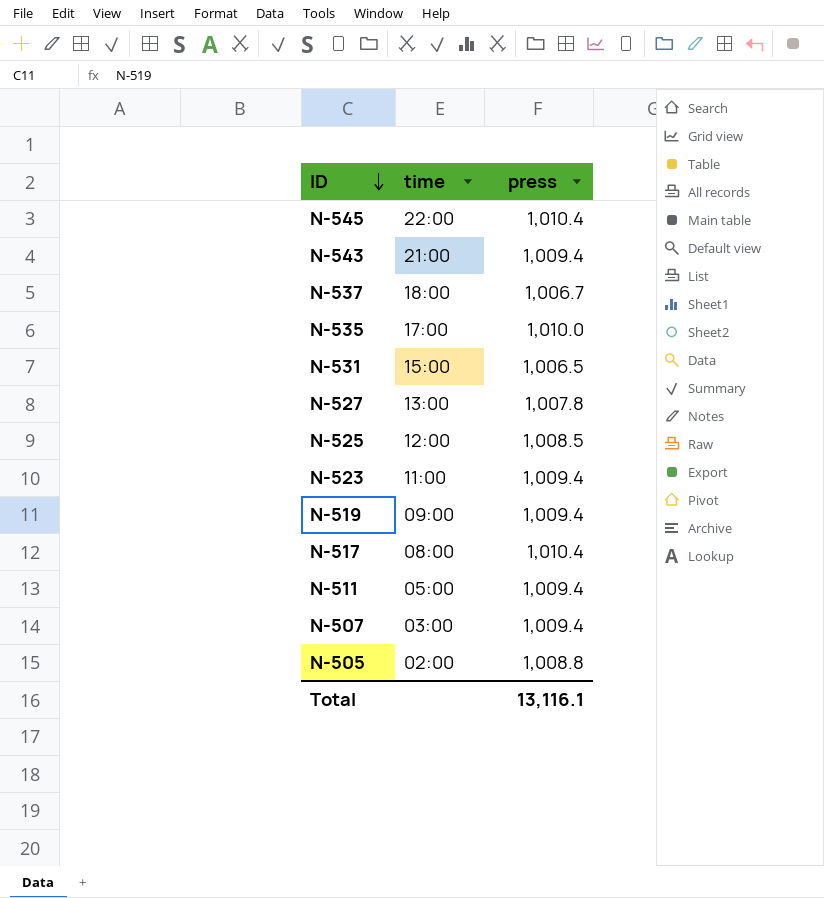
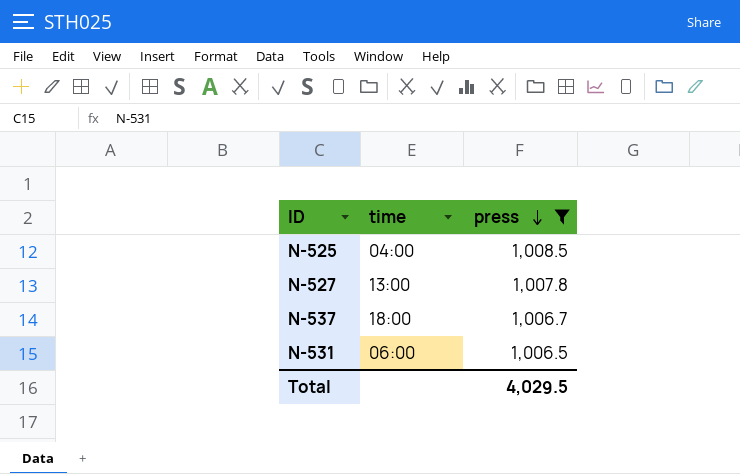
filter: none -> press <= 1,008.5
row order: ID descending -> press descending
N-525 | time: 12:00 -> 04:00
N-531 | time: 15:00 -> 06:00
Total | press: 13,116.1 -> 4,029.5

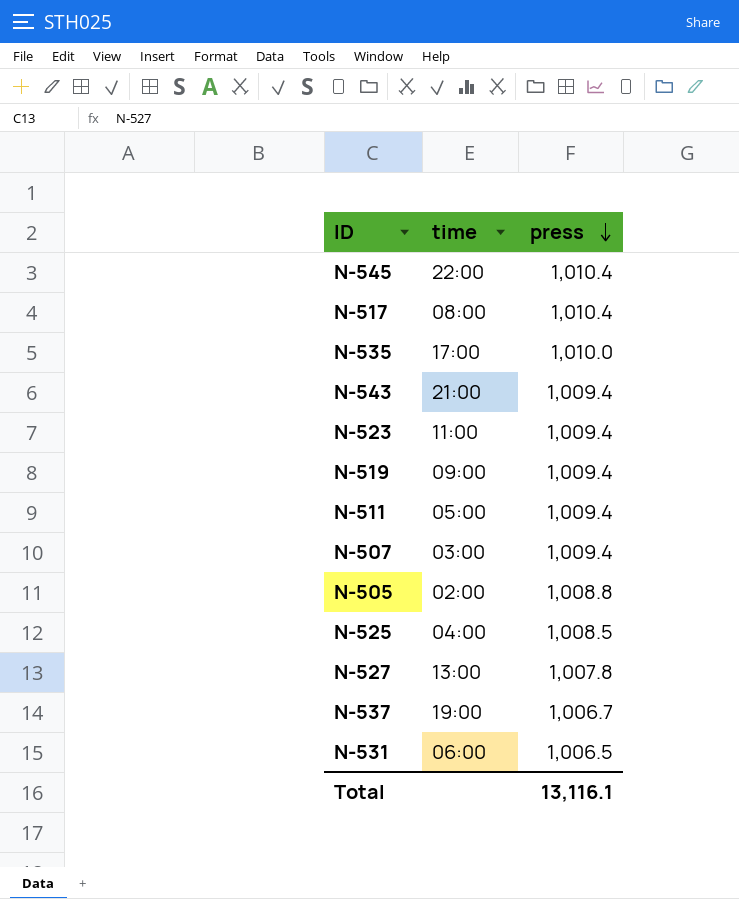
filter: press <= 1,008.5 -> none
N-537 | time: 18:00 -> 19:00
Total | press: 4,029.5 -> 13,116.1

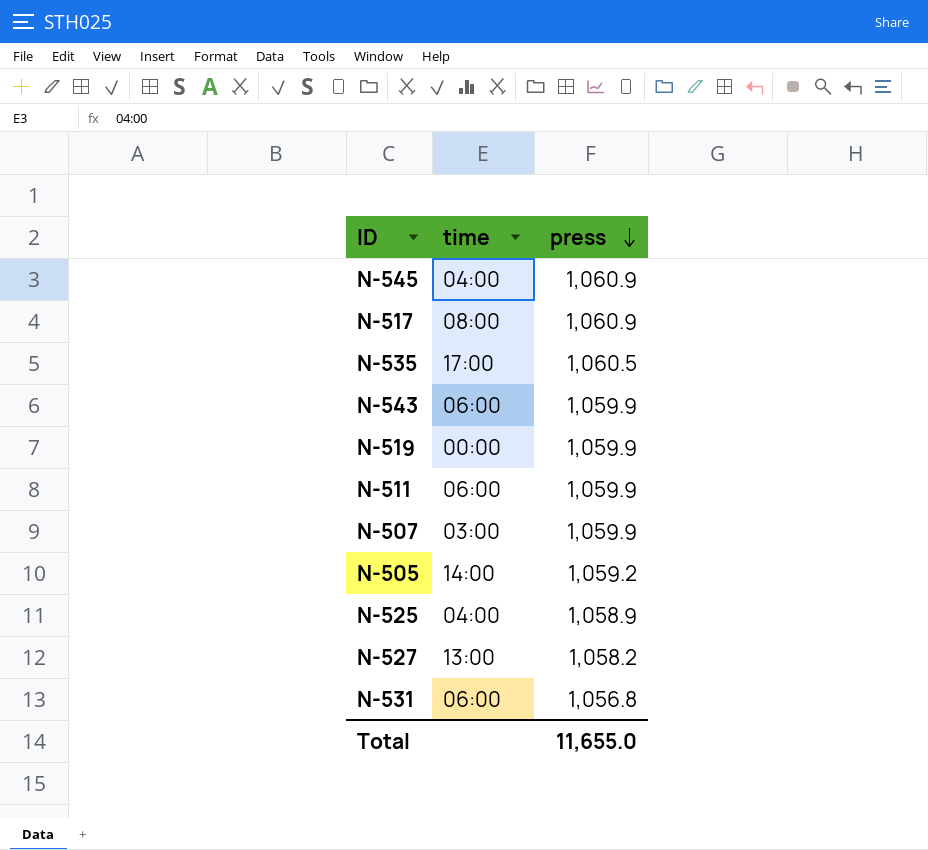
row N-523: 11:00 | 1,009.4 -> none
row N-537: 19:00 | 1,006.7 -> none
N-545 | time: 22:00 -> 04:00
N-545 | press: 1,010.4 -> 1,060.9
N-517 | press: 1,010.4 -> 1,060.9
N-535 | press: 1,010.0 -> 1,060.5
N-543 | time: 21:00 -> 06:00
N-543 | press: 1,009.4 -> 1,059.9
N-519 | time: 09:00 -> 00:00
N-519 | press: 1,009.4 -> 1,059.9
N-511 | time: 05:00 -> 06:00
N-511 | press: 1,009.4 -> 1,059.9
N-507 | press: 1,009.4 -> 1,059.9
N-505 | time: 02:00 -> 14:00
N-505 | press: 1,008.8 -> 1,059.2
N-525 | press: 1,008.5 -> 1,058.9
N-527 | press: 1,007.8 -> 1,058.2
N-531 | press: 1,006.5 -> 1,056.8
Total | press: 13,116.1 -> 11,655.0

